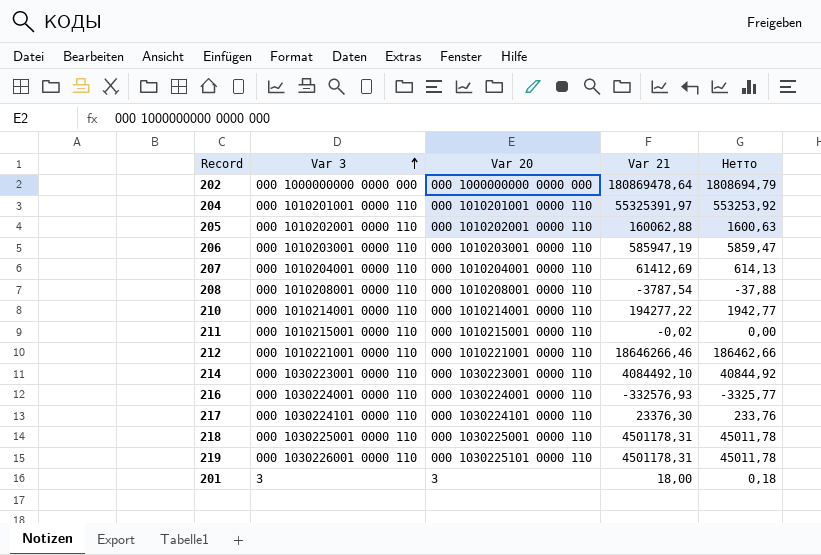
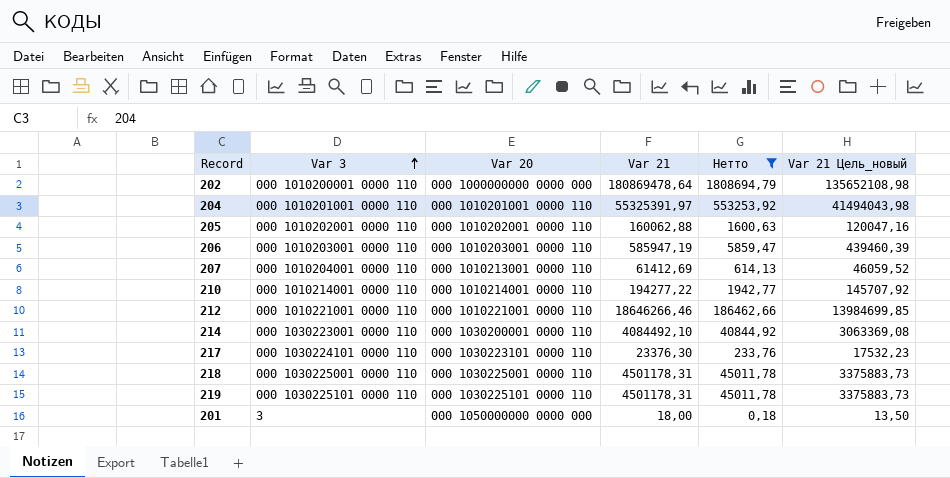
filter: none -> Нетто >= 0,18
column Var 21 Цель_новый | formula: none -> [Var 21] * 0,75
202 | Var 3: 000 1000000000 0000 000 -> 000 1010200001 0000 110
207 | Var 20: 000 1010204001 0000 110 -> 000 1010213001 0000 110
214 | Var 20: 000 1030223001 0000 110 -> 000 1030200001 0000 110
217 | Var 20: 000 1030224101 0000 110 -> 000 1030223101 0000 110
219 | Var 3: 000 1030226001 0000 110 -> 000 1030225101 0000 110
201 | Var 20: 3 -> 000 1050000000 0000 000

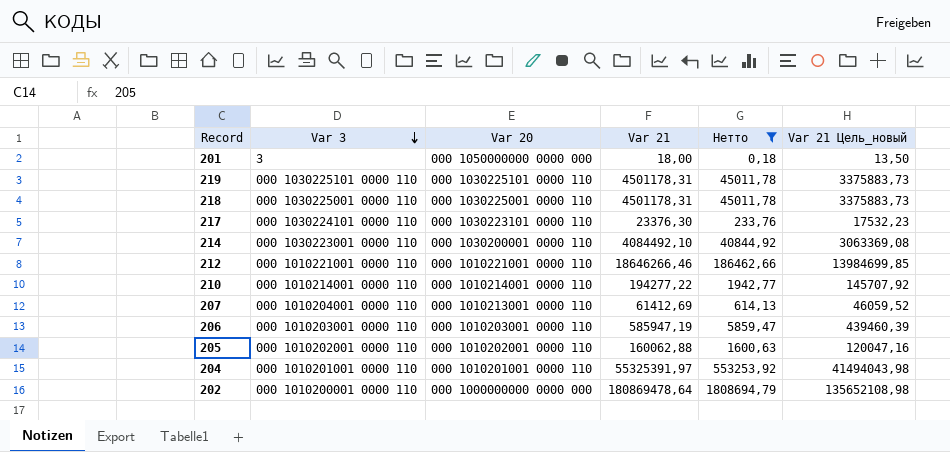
row order: Var 3 ascending -> Var 3 descending

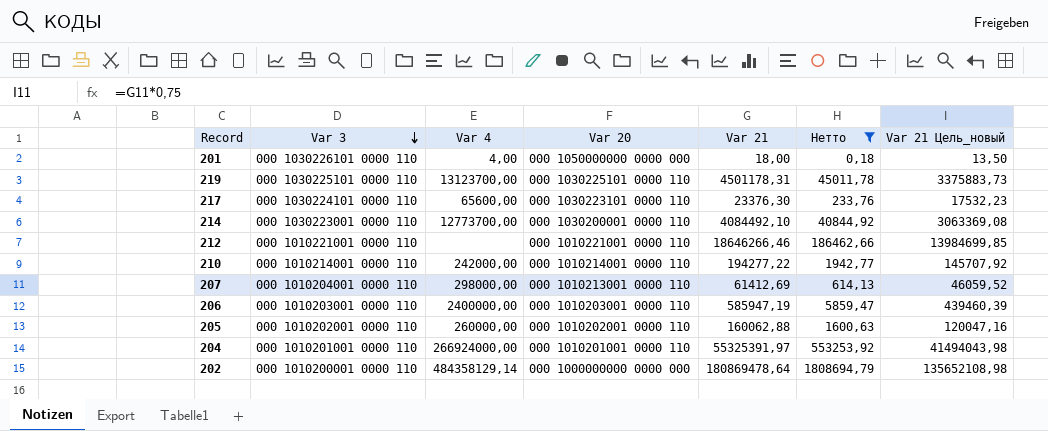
column Var 4 | position: none -> 3
row 218: 000 1030225001 0000 110 | 000 1030225001 0000 110 | 4501178,31 | 45011,78 | 3375883,73 -> none
201 | Var 3: 3 -> 000 1030226101 0000 110

